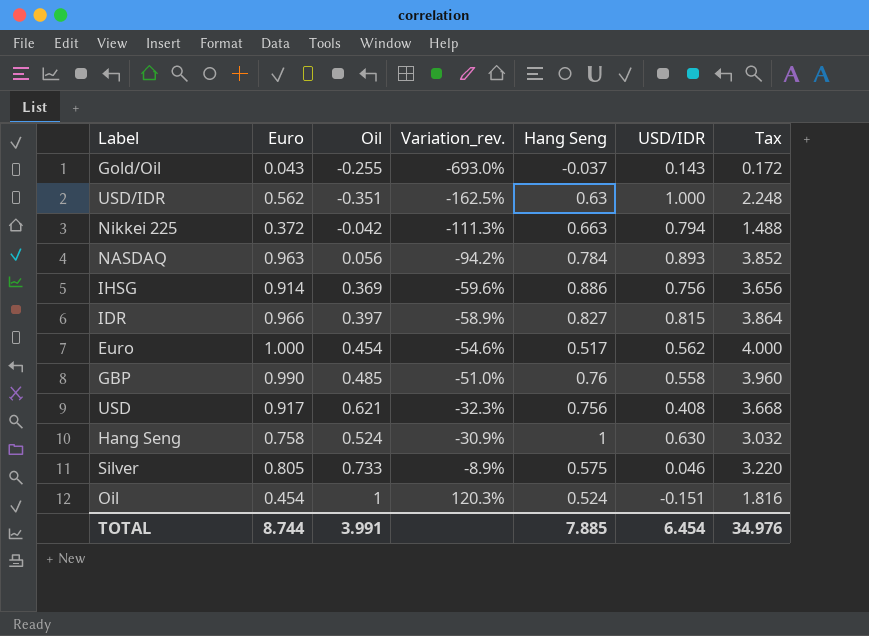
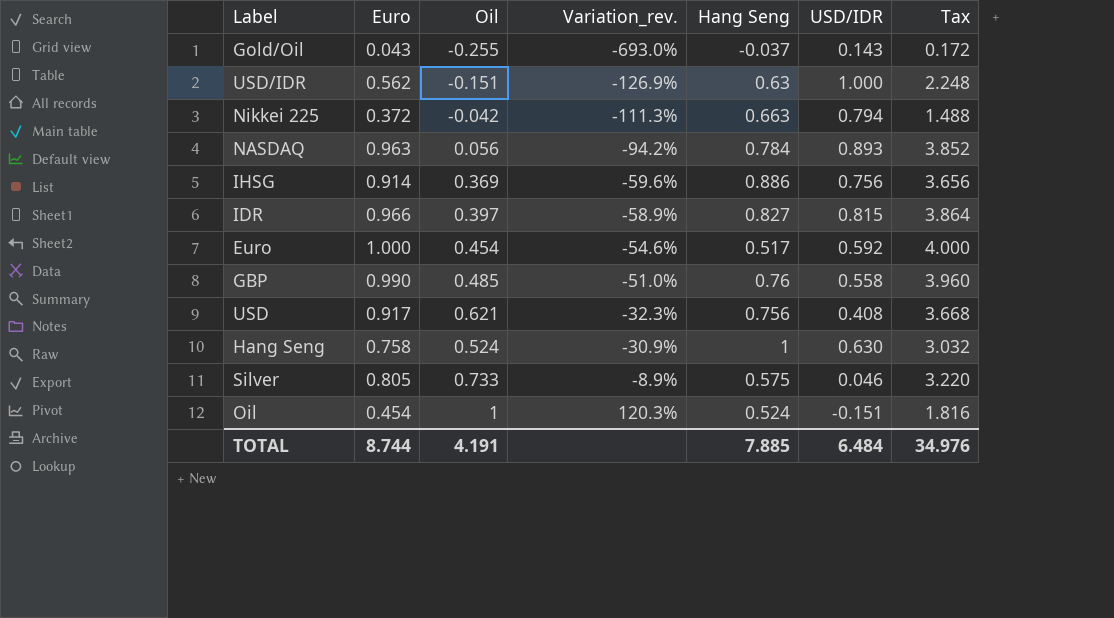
USD/IDR | Oil: -0.351 -> -0.151
USD/IDR | Variation_rev.: -162.5% -> -126.9%
Euro | USD/IDR: 0.562 -> 0.592
TOTAL | Oil: 3.991 -> 4.191
TOTAL | USD/IDR: 6.454 -> 6.484

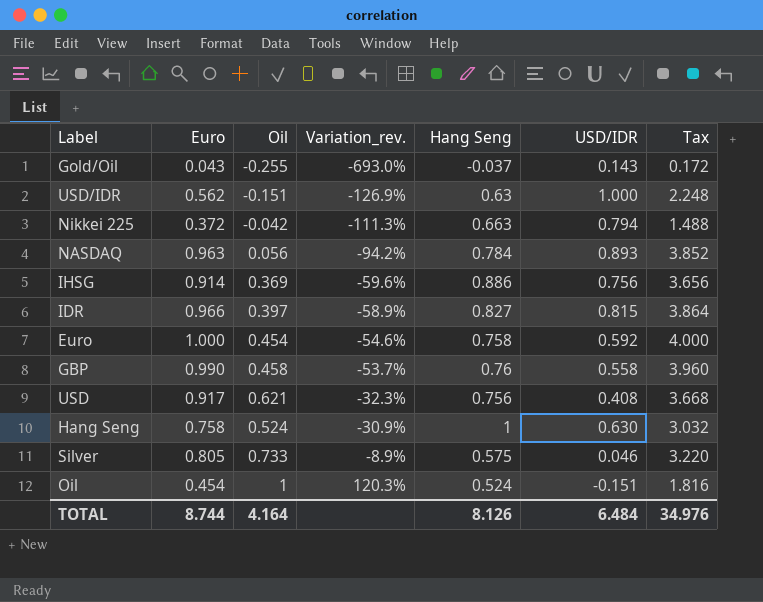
Euro | Hang Seng: 0.517 -> 0.758
GBP | Oil: 0.485 -> 0.458
GBP | Variation_rev.: -51.0% -> -53.7%
TOTAL | Oil: 4.191 -> 4.164
TOTAL | Hang Seng: 7.885 -> 8.126

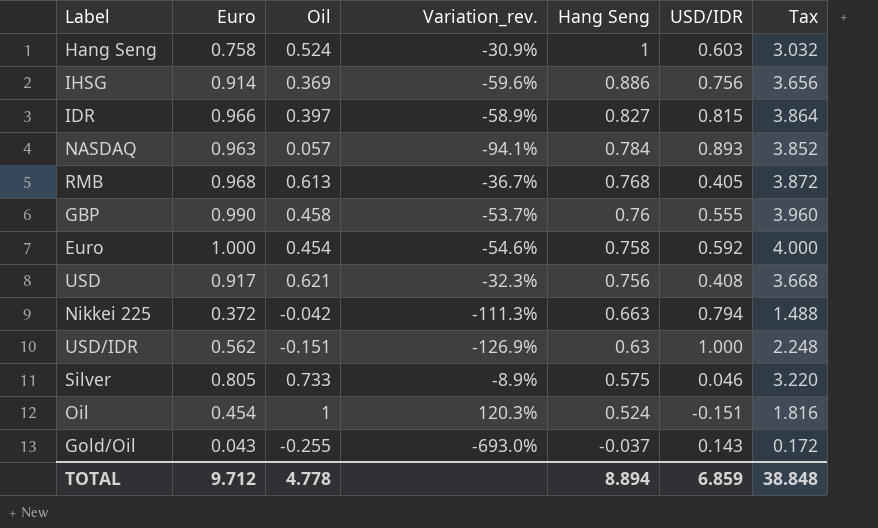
row order: Variation_rev. ascending -> Hang Seng descending
Hang Seng | USD/IDR: 0.630 -> 0.603
NASDAQ | Oil: 0.056 -> 0.057
NASDAQ | Variation_rev.: -94.2% -> -94.1%
row RMB: none -> 0.968 | 0.613 | -36.7% | 0.768 | 0.405 | 3.872
GBP | USD/IDR: 0.558 -> 0.555
TOTAL | Euro: 8.744 -> 9.712
TOTAL | Oil: 4.164 -> 4.778
TOTAL | Hang Seng: 8.126 -> 8.894
TOTAL | USD/IDR: 6.484 -> 6.859
TOTAL | Tax: 34.976 -> 38.848

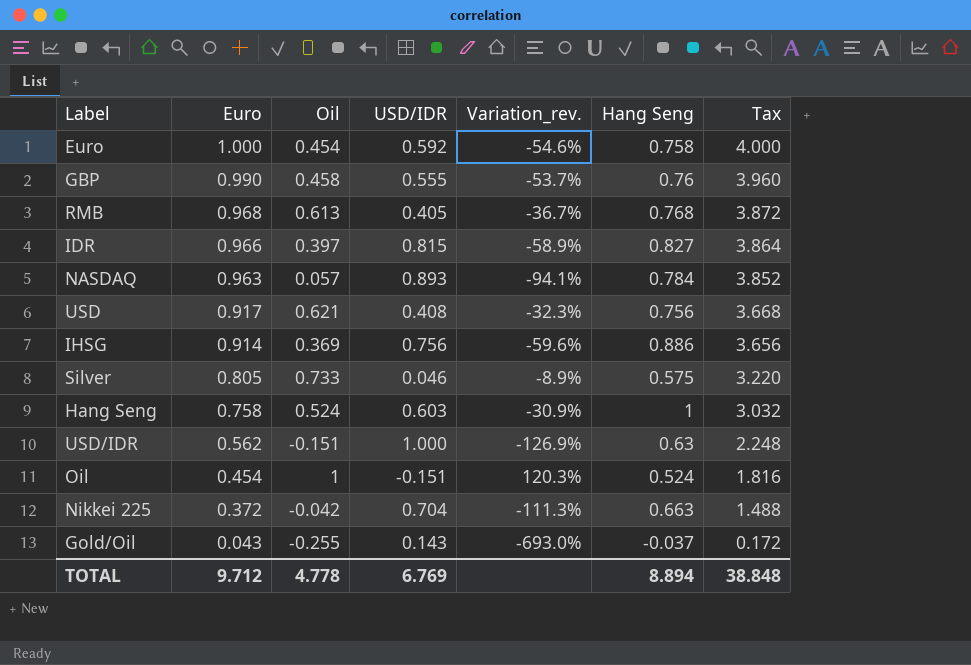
row order: Hang Seng descending -> Euro descending
column USD/IDR | position: 6 -> 4
Nikkei 225 | USD/IDR: 0.794 -> 0.704
TOTAL | USD/IDR: 6.859 -> 6.769

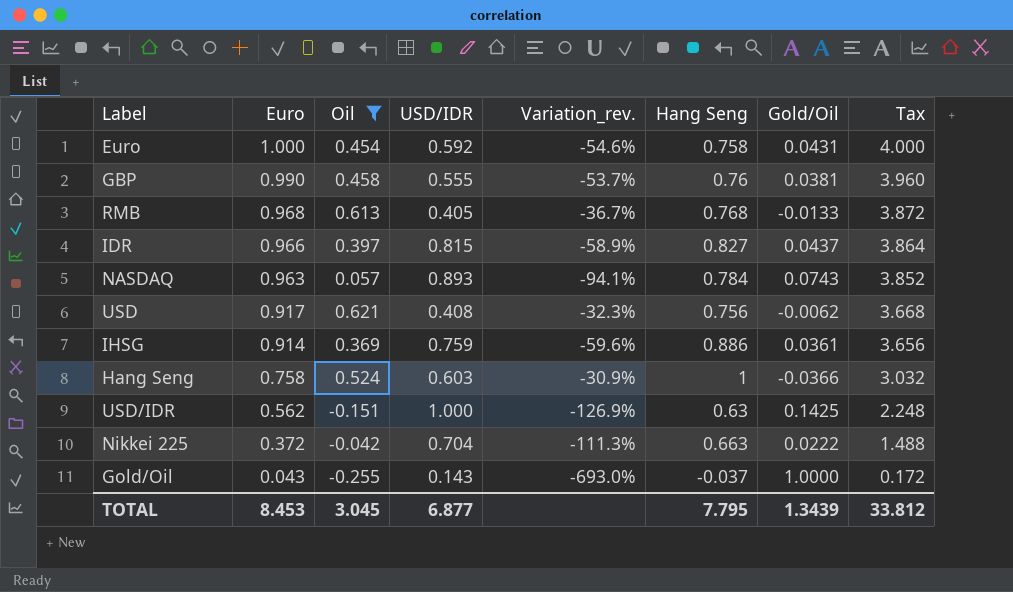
filter: none -> Oil <= 0.621
column Gold/Oil | position: none -> 7
IHSG | USD/IDR: 0.756 -> 0.759
TOTAL | Euro: 9.712 -> 8.453
TOTAL | Oil: 4.778 -> 3.045
TOTAL | USD/IDR: 6.769 -> 6.877
TOTAL | Hang Seng: 8.894 -> 7.795
TOTAL | Tax: 38.848 -> 33.812

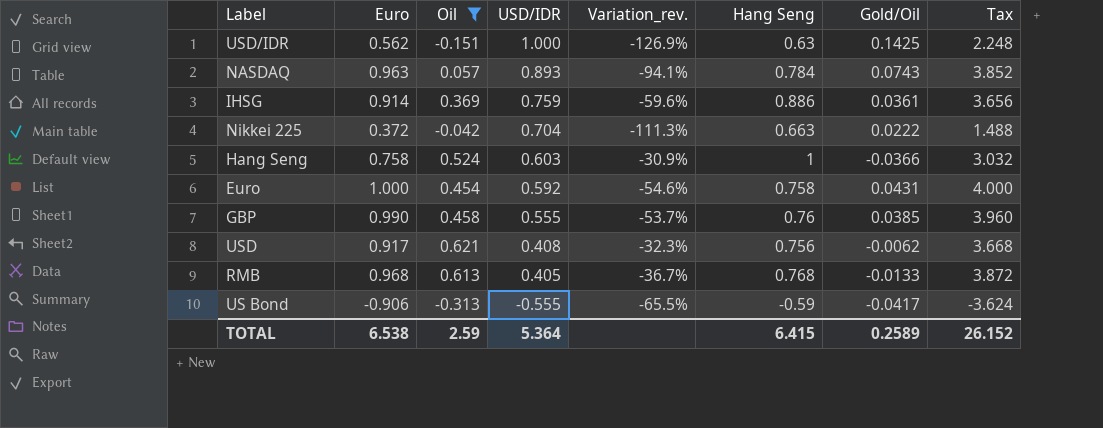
row order: Euro descending -> USD/IDR descending
row IDR: 0.966 | 0.397 | 0.815 | -58.9% | 0.827 | 0.0437 | 3.864 -> none
row Gold/Oil: 0.043 | -0.255 | 0.143 | -693.0% | -0.037 | 1.0000 | 0.172 -> none
GBP | Gold/Oil: 0.0381 -> 0.0385
row US Bond: none -> -0.906 | -0.313 | -0.555 | -65.5% | -0.59 | -0.0417 | -3.624
TOTAL | Euro: 8.453 -> 6.538
TOTAL | Oil: 3.045 -> 2.59
TOTAL | USD/IDR: 6.877 -> 5.364
TOTAL | Hang Seng: 7.795 -> 6.415
TOTAL | Gold/Oil: 1.3439 -> 0.2589
TOTAL | Tax: 33.812 -> 26.152

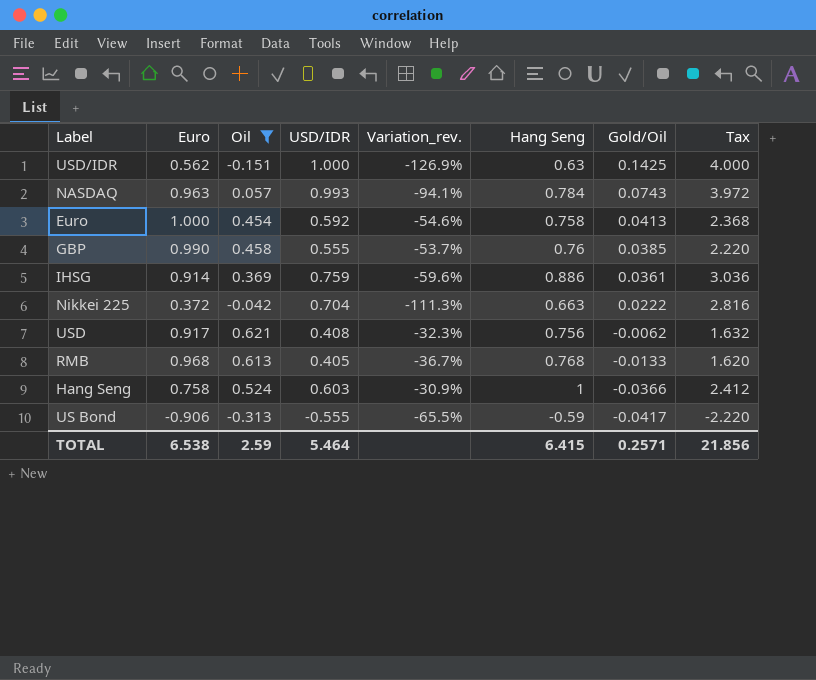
row order: USD/IDR descending -> Gold/Oil descending
column Tax | formula: [Euro] * 4 -> [USD/IDR] * 4
NASDAQ | USD/IDR: 0.893 -> 0.993
Euro | Gold/Oil: 0.0431 -> 0.0413
TOTAL | USD/IDR: 5.364 -> 5.464
TOTAL | Gold/Oil: 0.2589 -> 0.2571
TOTAL | Tax: 26.152 -> 21.856

